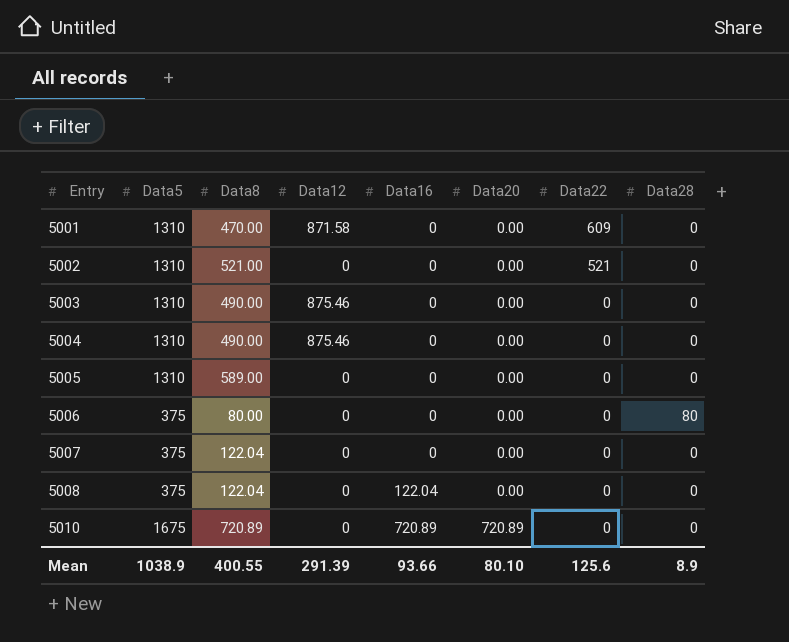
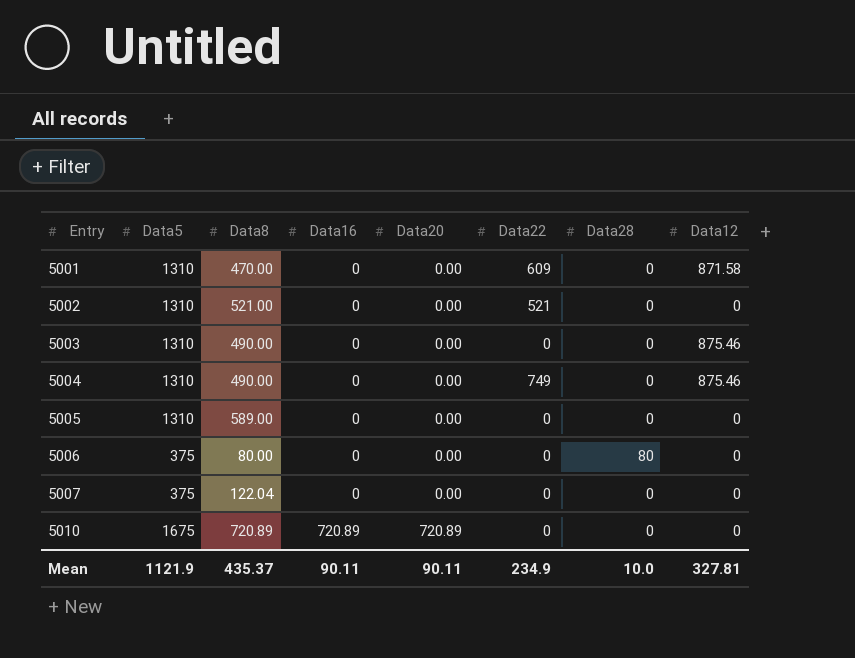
column Data12 | position: 4 -> 8
row 5008: 375 | 122.04 | 0 | 122.04 | 0.00 | 0 | 0 -> none
5004 | Data22: 0 -> 749
Mean | Data5: 1038.9 -> 1121.9
Mean | Data8: 400.55 -> 435.37
Mean | Data16: 93.66 -> 90.11
Mean | Data20: 80.10 -> 90.11
Mean | Data22: 125.6 -> 234.9
Mean | Data28: 8.9 -> 10.0
Mean | Data12: 291.39 -> 327.81

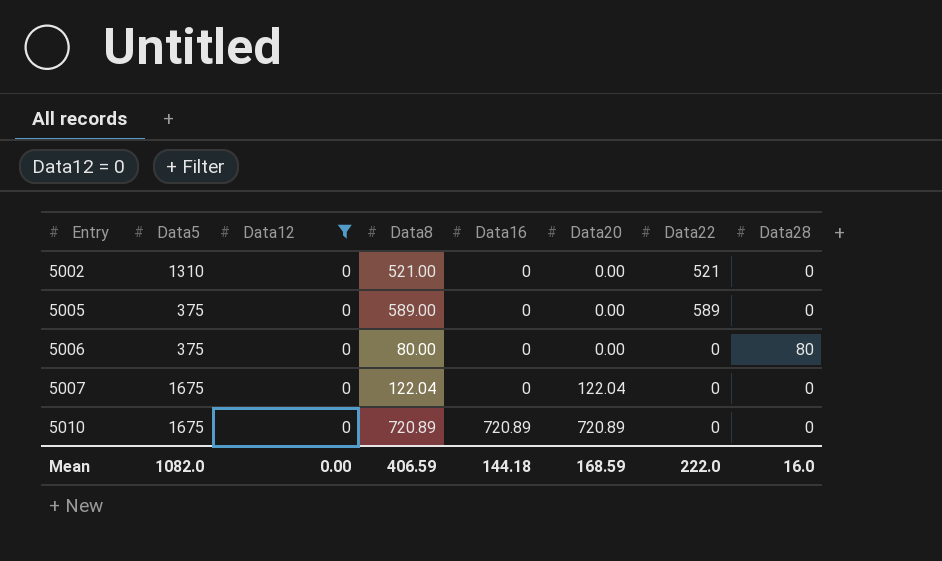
filter: none -> Data12 = 0
column Data12 | position: 8 -> 3
5005 | Data5: 1310 -> 375
5005 | Data22: 0 -> 589
5007 | Data5: 375 -> 1675
5007 | Data20: 0.00 -> 122.04
Mean | Data5: 1121.9 -> 1082.0
Mean | Data12: 327.81 -> 0.00
Mean | Data8: 435.37 -> 406.59
Mean | Data16: 90.11 -> 144.18
Mean | Data20: 90.11 -> 168.59
Mean | Data22: 234.9 -> 222.0
Mean | Data28: 10.0 -> 16.0

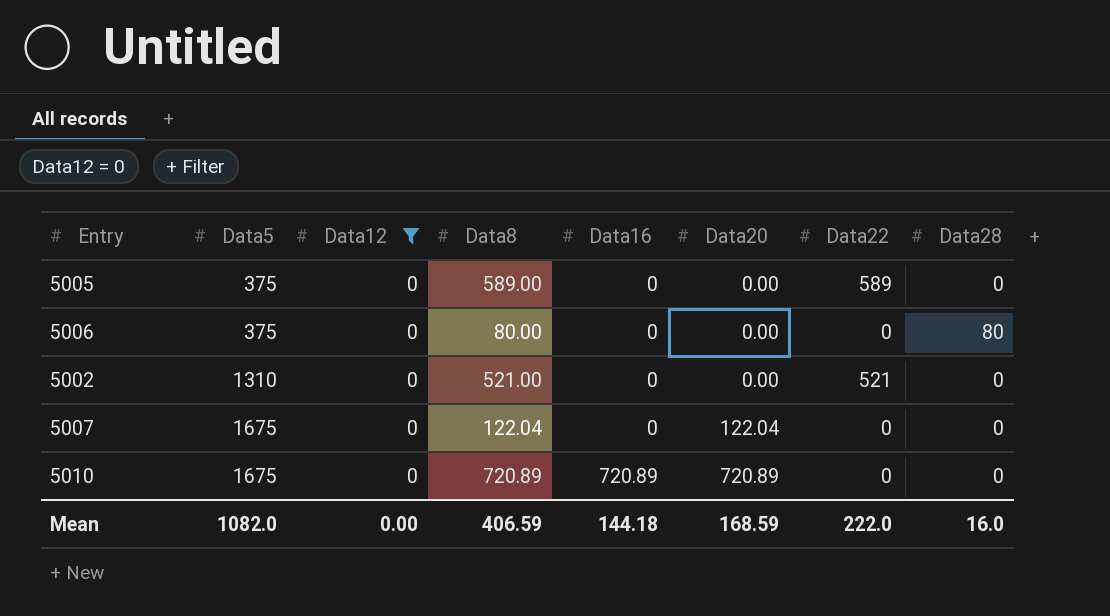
row order: Entry ascending -> Data5 ascending

